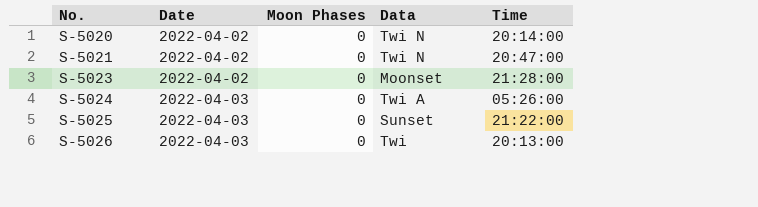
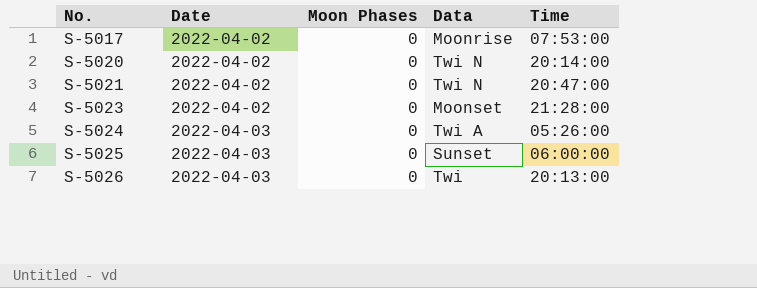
row S-5017: none -> 2022-04-02 | 0 | Moonrise | 07:53:00
S-5025 | Time: 21:22:00 -> 06:00:00

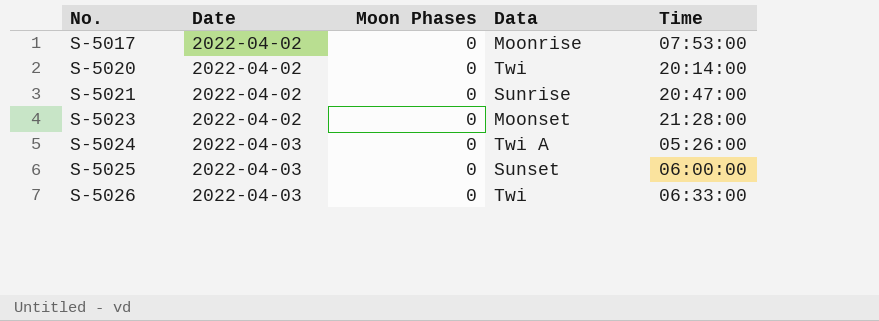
S-5020 | Data: Twi N -> Twi
S-5021 | Data: Twi N -> Sunrise
S-5026 | Time: 20:13:00 -> 06:33:00

